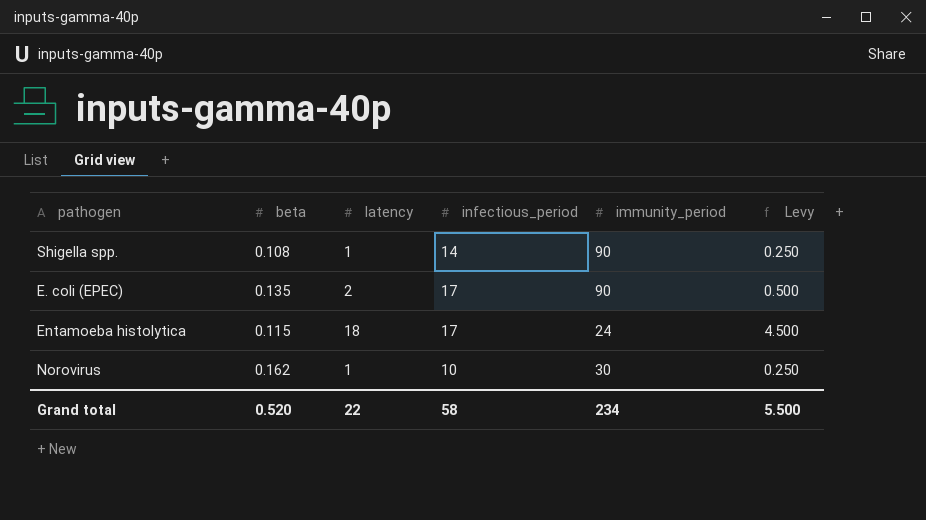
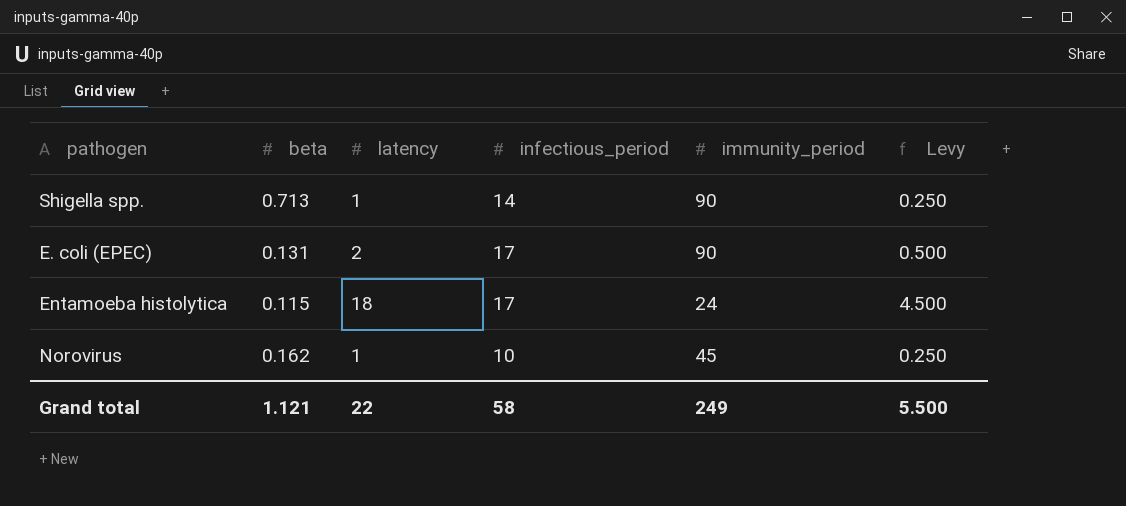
Shigella spp. | beta: 0.108 -> 0.713
E. coli (EPEC) | beta: 0.135 -> 0.131
Norovirus | immunity_period: 30 -> 45
Grand total | beta: 0.520 -> 1.121
Grand total | immunity_period: 234 -> 249

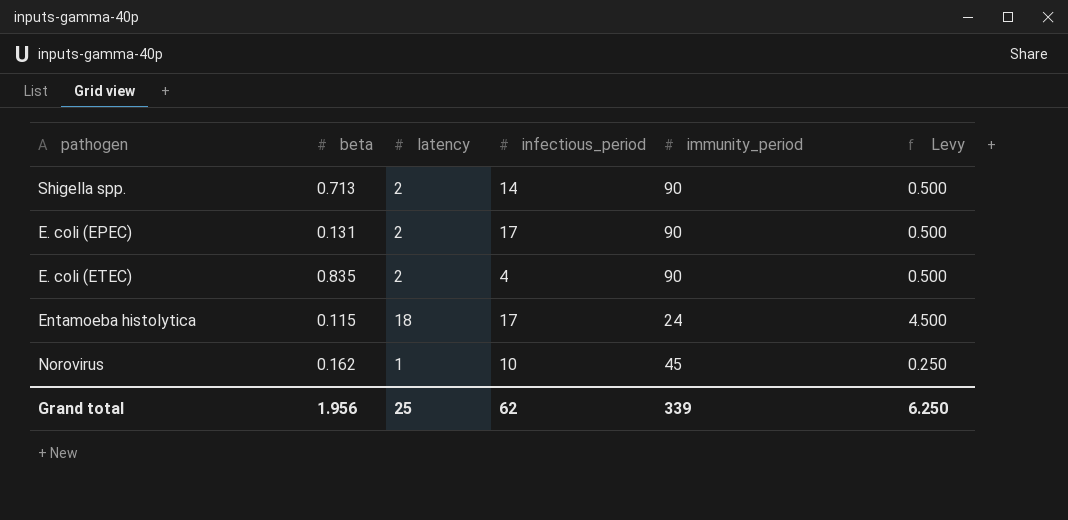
Shigella spp. | latency: 1 -> 2
Shigella spp. | Levy: 0.250 -> 0.500
row E. coli (ETEC): none -> 0.835 | 2 | 4 | 90 | 0.500
Grand total | beta: 1.121 -> 1.956
Grand total | latency: 22 -> 25
Grand total | infectious_period: 58 -> 62
Grand total | immunity_period: 249 -> 339
Grand total | Levy: 5.500 -> 6.250

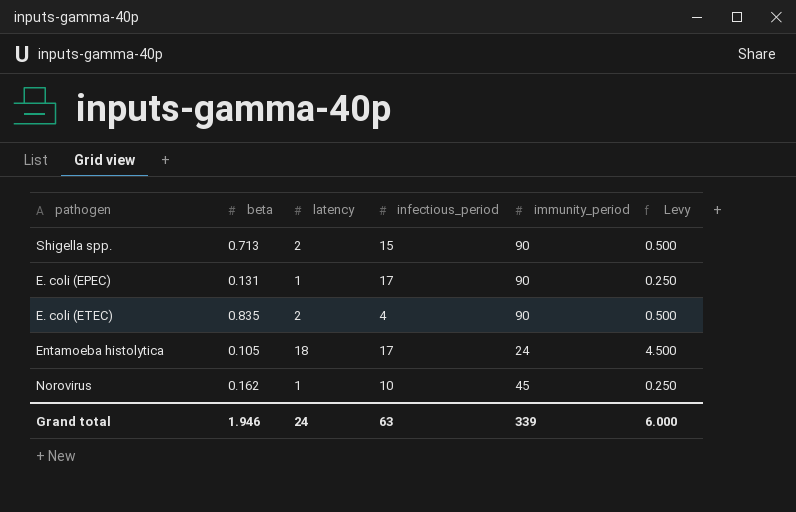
Shigella spp. | infectious_period: 14 -> 15
E. coli (EPEC) | latency: 2 -> 1
E. coli (EPEC) | Levy: 0.500 -> 0.250
Entamoeba histolytica | beta: 0.115 -> 0.105
Grand total | beta: 1.956 -> 1.946
Grand total | latency: 25 -> 24
Grand total | infectious_period: 62 -> 63
Grand total | Levy: 6.250 -> 6.000

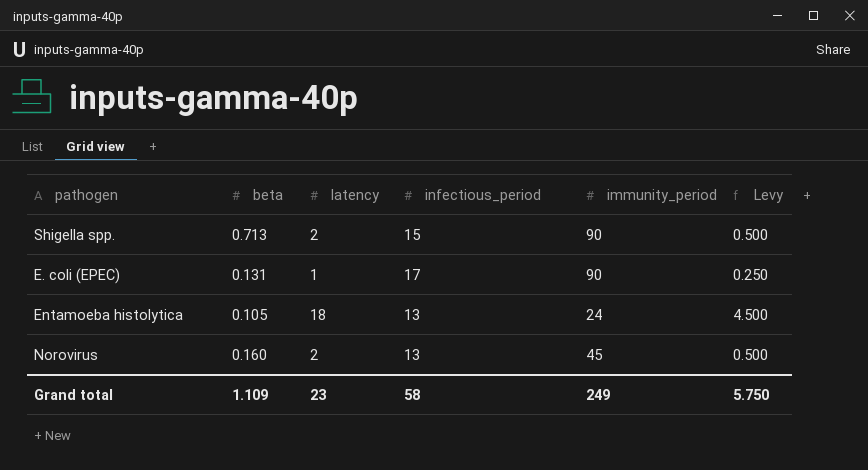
row E. coli (ETEC): 0.835 | 2 | 4 | 90 | 0.500 -> none
Entamoeba histolytica | infectious_period: 17 -> 13
Norovirus | beta: 0.162 -> 0.160
Norovirus | latency: 1 -> 2
Norovirus | infectious_period: 10 -> 13
Norovirus | Levy: 0.250 -> 0.500
Grand total | beta: 1.946 -> 1.109
Grand total | latency: 24 -> 23
Grand total | infectious_period: 63 -> 58
Grand total | immunity_period: 339 -> 249
Grand total | Levy: 6.000 -> 5.750

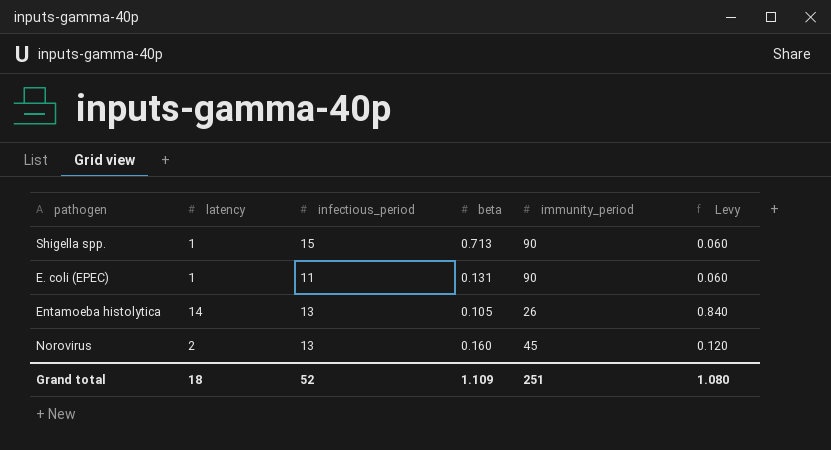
column beta | position: 2 -> 4
column Levy | formula: [latency] * 0.25 -> [latency] * 0.06
Shigella spp. | latency: 2 -> 1
E. coli (EPEC) | infectious_period: 17 -> 11
Entamoeba histolytica | latency: 18 -> 14
Entamoeba histolytica | immunity_period: 24 -> 26
Grand total | latency: 23 -> 18
Grand total | infectious_period: 58 -> 52
Grand total | immunity_period: 249 -> 251
Grand total | Levy: 5.750 -> 1.080

